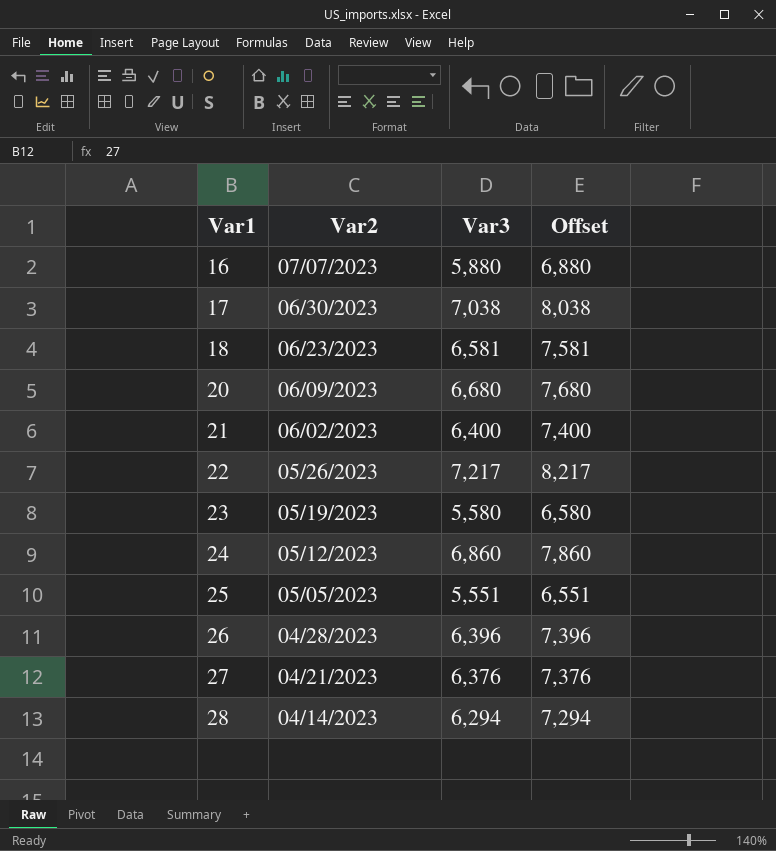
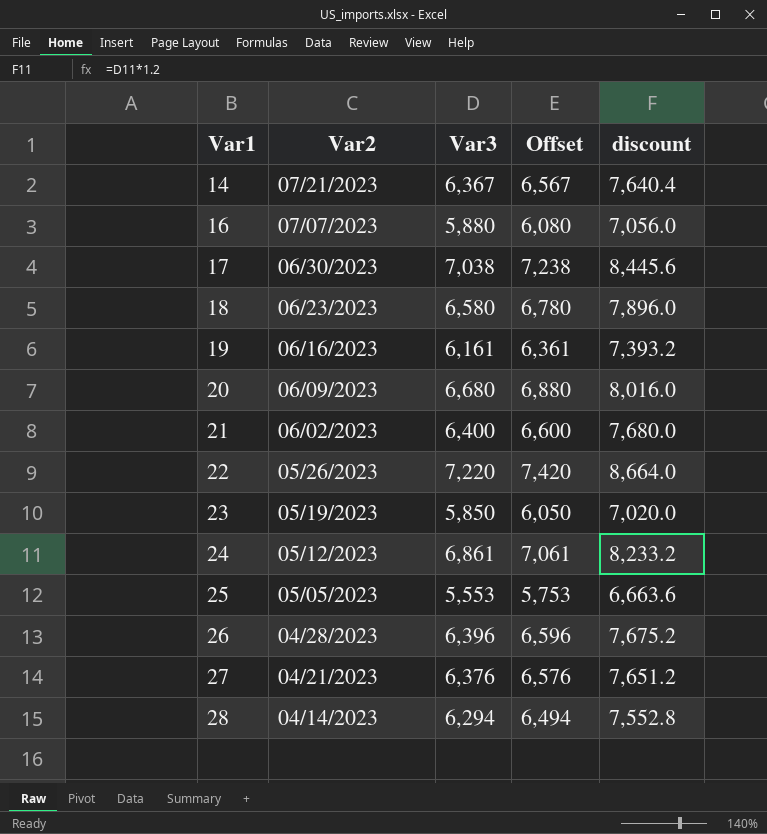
column Offset | formula: [Var3] + 1000 -> [Var3] + 200
column discount | formula: none -> [Var3] * 1.2
row 14: none -> 07/21/2023 | 6,367 | 6,567 | 7,640.4
18 | Var3: 6,581 -> 6,580
row 19: none -> 06/16/2023 | 6,161 | 6,361 | 7,393.2
22 | Var3: 7,217 -> 7,220
23 | Var3: 5,580 -> 5,850
24 | Var3: 6,860 -> 6,861
25 | Var3: 5,551 -> 5,553

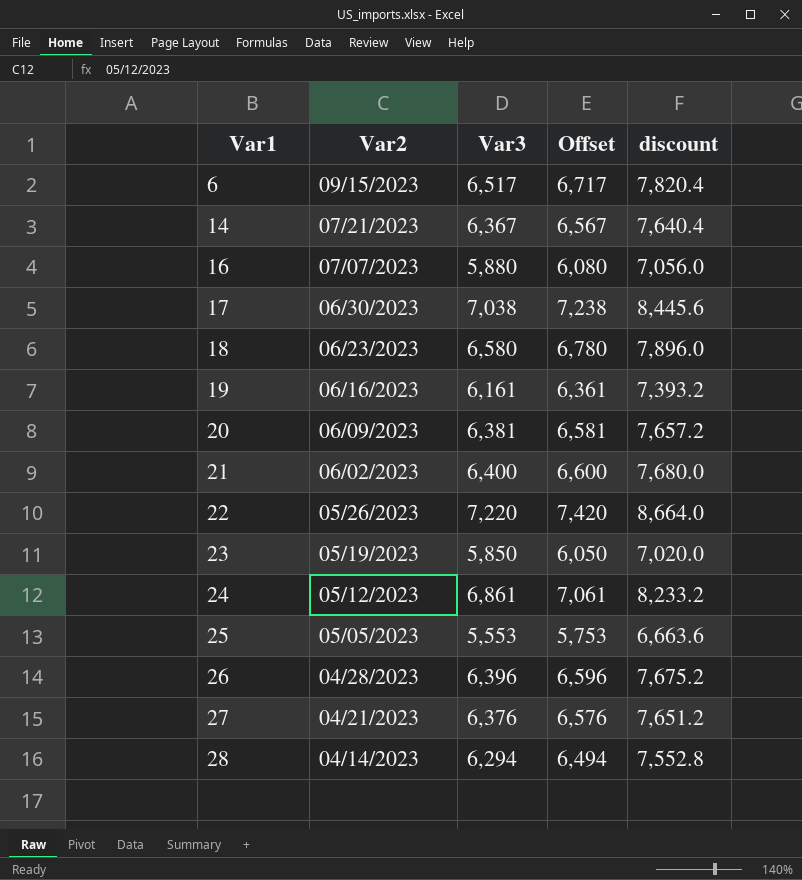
row 6: none -> 09/15/2023 | 6,517 | 6,717 | 7,820.4
20 | Var3: 6,680 -> 6,381
20 | Offset: 6,880 -> 6,581
20 | discount: 8,016.0 -> 7,657.2

